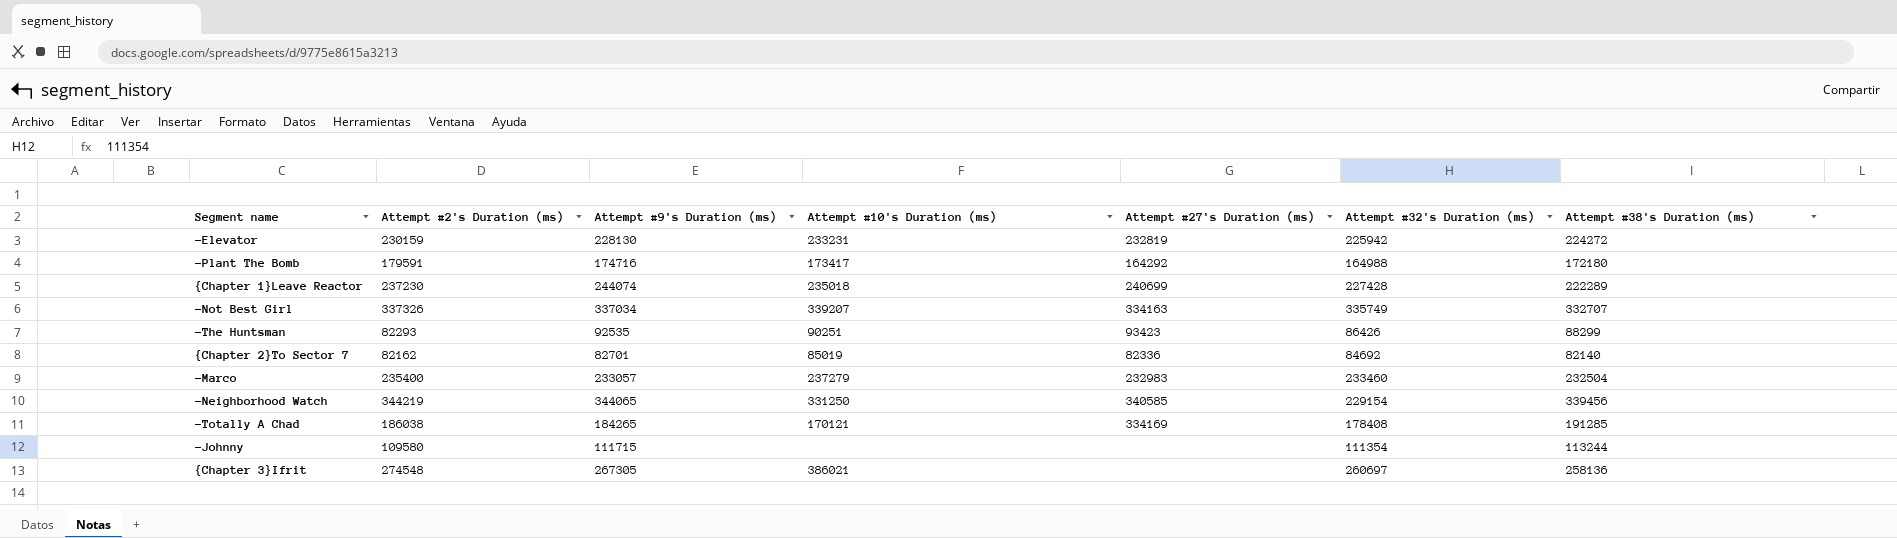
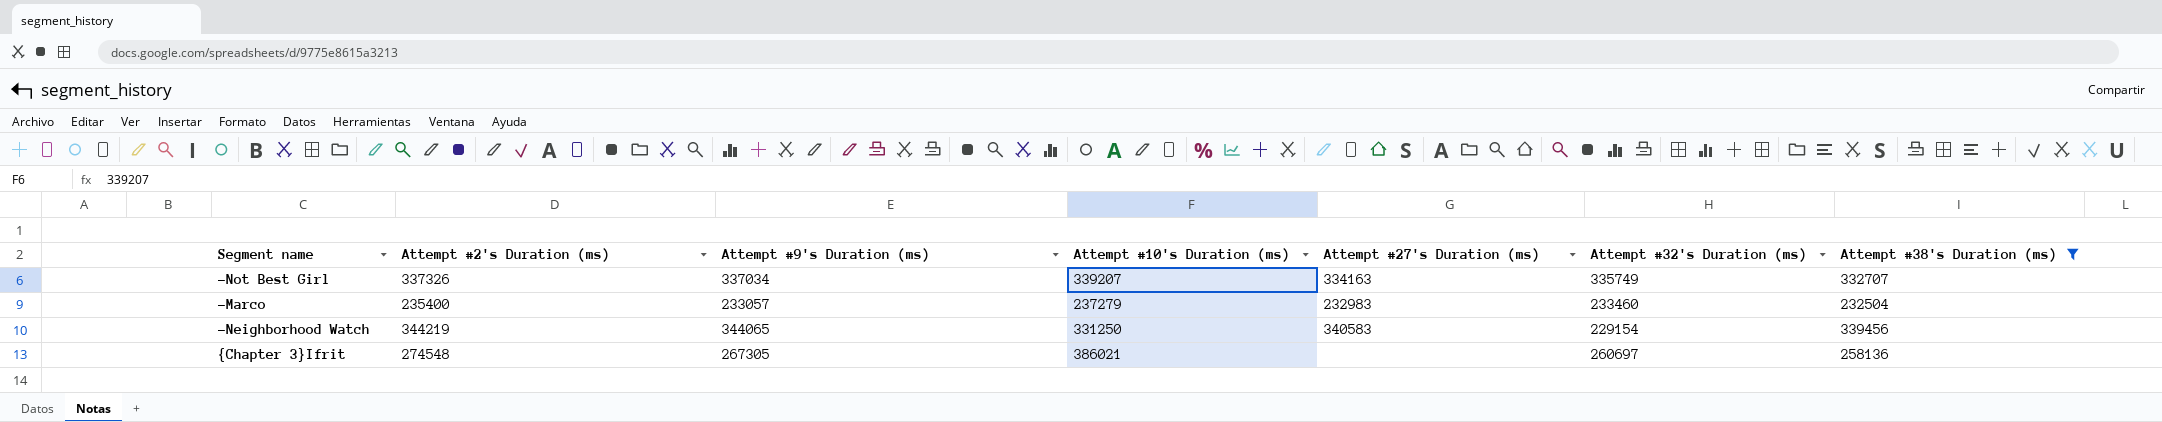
filter: none -> Attempt #38's Duration (ms) >= 232504
-Neighborhood Watch | Attempt #27's Duration (ms): 340585 -> 340583

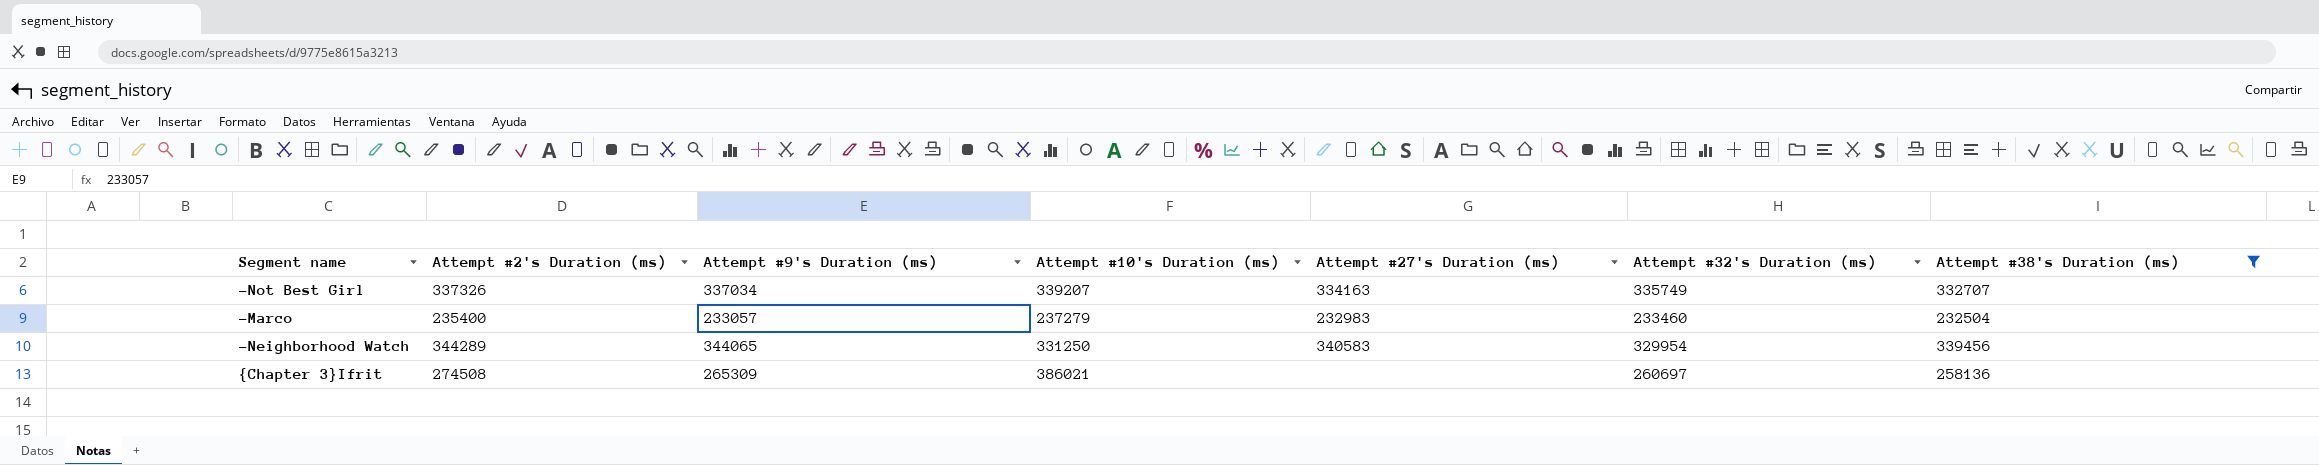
-Neighborhood Watch | Attempt #2's Duration (ms): 344219 -> 344289
-Neighborhood Watch | Attempt #32's Duration (ms): 229154 -> 329954
{Chapter 3}Ifrit | Attempt #2's Duration (ms): 274548 -> 274508
{Chapter 3}Ifrit | Attempt #9's Duration (ms): 267305 -> 265309

